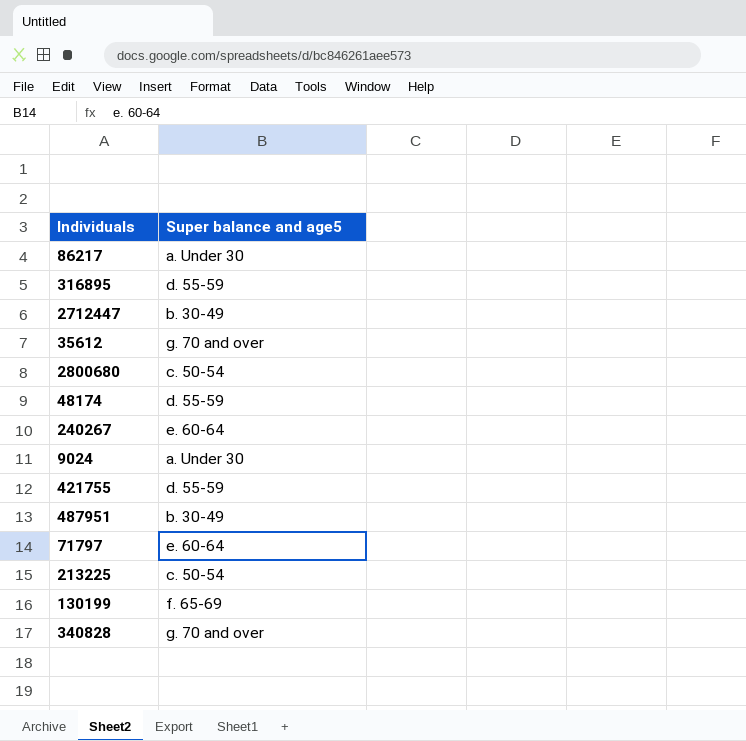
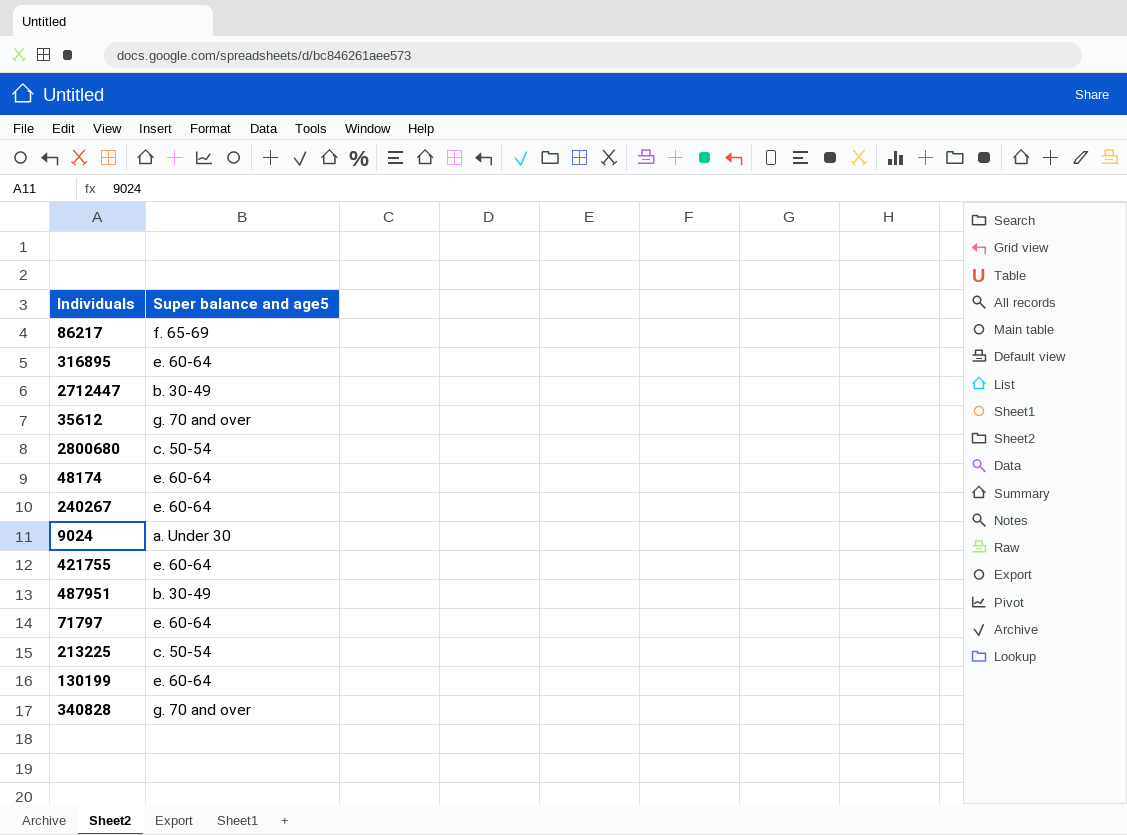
86217 | Super balance and age5: a. Under 30 -> f. 65-69
316895 | Super balance and age5: d. 55-59 -> e. 60-64
48174 | Super balance and age5: d. 55-59 -> e. 60-64
421755 | Super balance and age5: d. 55-59 -> e. 60-64
130199 | Super balance and age5: f. 65-69 -> e. 60-64

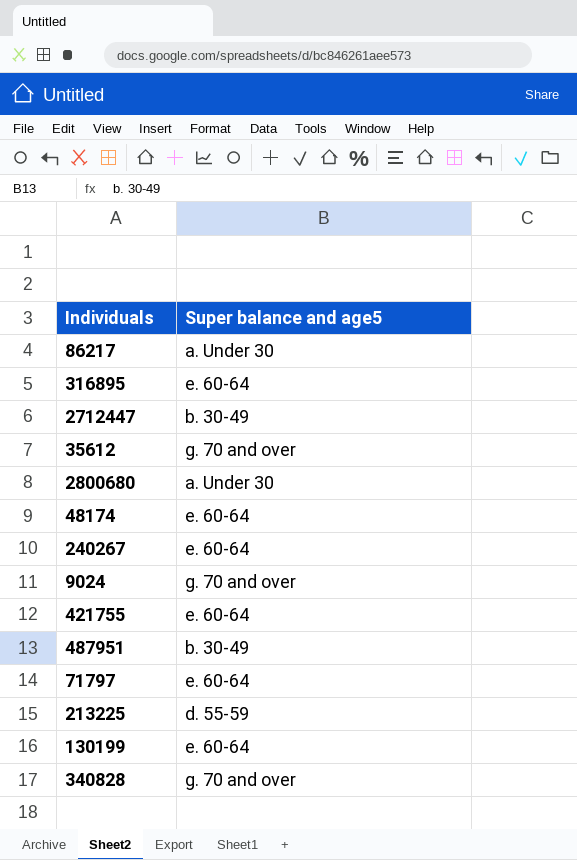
86217 | Super balance and age5: f. 65-69 -> a. Under 30
2800680 | Super balance and age5: c. 50-54 -> a. Under 30
9024 | Super balance and age5: a. Under 30 -> g. 70 and over
213225 | Super balance and age5: c. 50-54 -> d. 55-59

